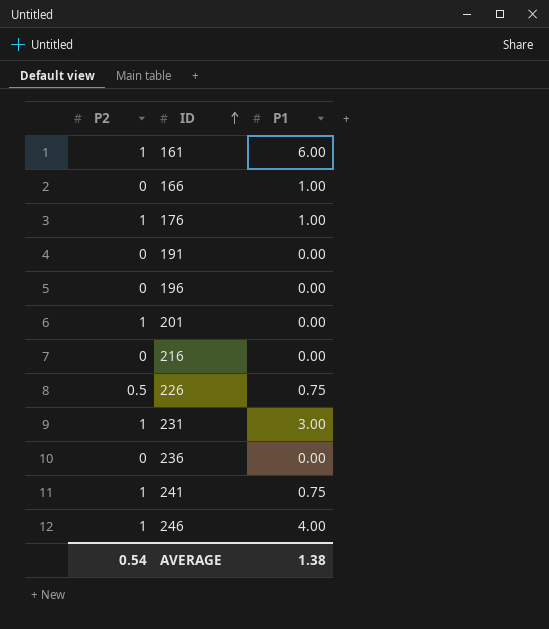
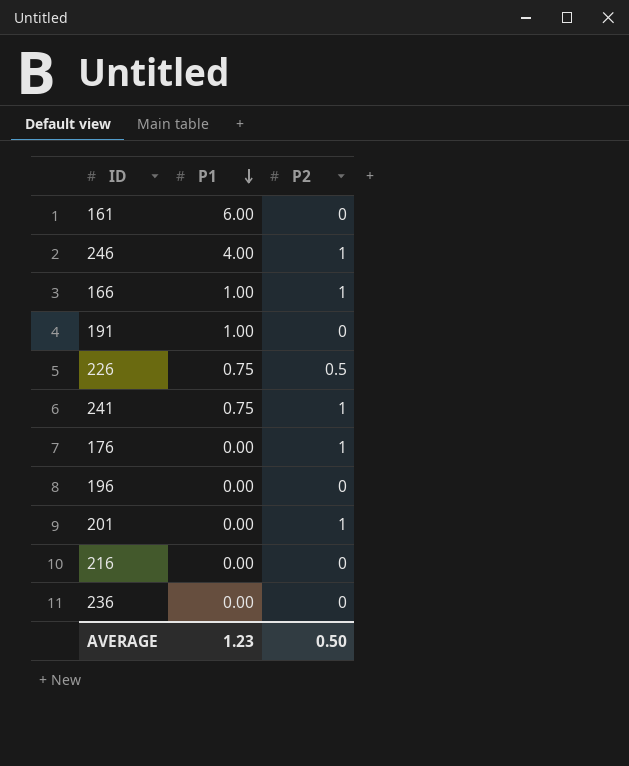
row order: ID ascending -> P1 descending
column P2 | position: 1 -> 3
row 231: 1 | 3.00 -> none
161 | P2: 1 -> 0
166 | P2: 0 -> 1
191 | P1: 0.00 -> 1.00
176 | P1: 1.00 -> 0.00
AVERAGE | P1: 1.38 -> 1.23
AVERAGE | P2: 0.54 -> 0.50

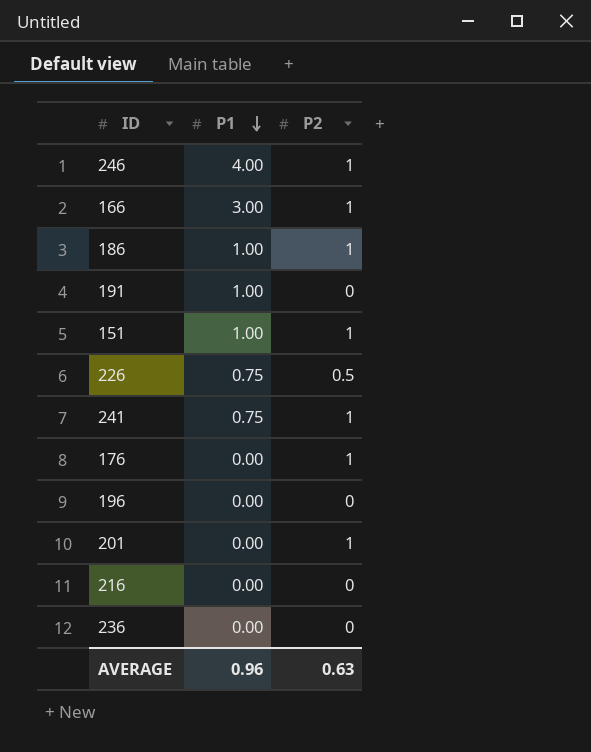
row 161: 6.00 | 0 -> none
166 | P1: 1.00 -> 3.00
row 186: none -> 1.00 | 1
row 151: none -> 1.00 | 1
AVERAGE | P1: 1.23 -> 0.96
AVERAGE | P2: 0.50 -> 0.63

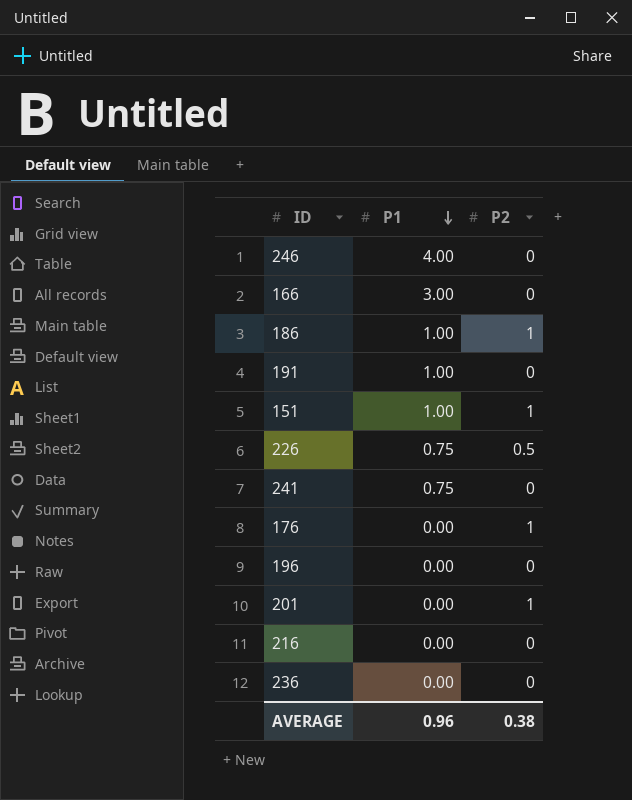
246 | P2: 1 -> 0
166 | P2: 1 -> 0
241 | P2: 1 -> 0
AVERAGE | P2: 0.63 -> 0.38

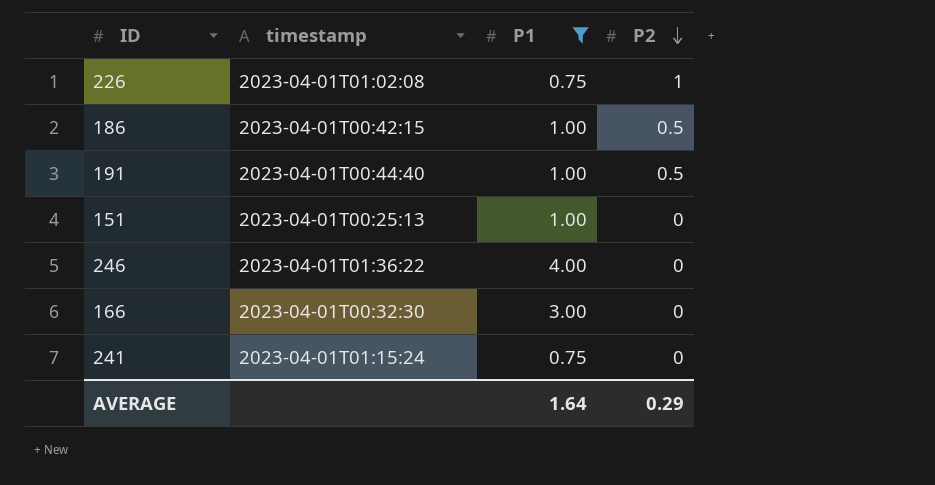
filter: none -> P1 != 0.00
row order: P1 descending -> P2 descending
column timestamp | position: none -> 2
226 | P2: 0.5 -> 1
186 | P2: 1 -> 0.5
191 | P2: 0 -> 0.5
151 | P2: 1 -> 0
AVERAGE | P1: 0.96 -> 1.64
AVERAGE | P2: 0.38 -> 0.29

